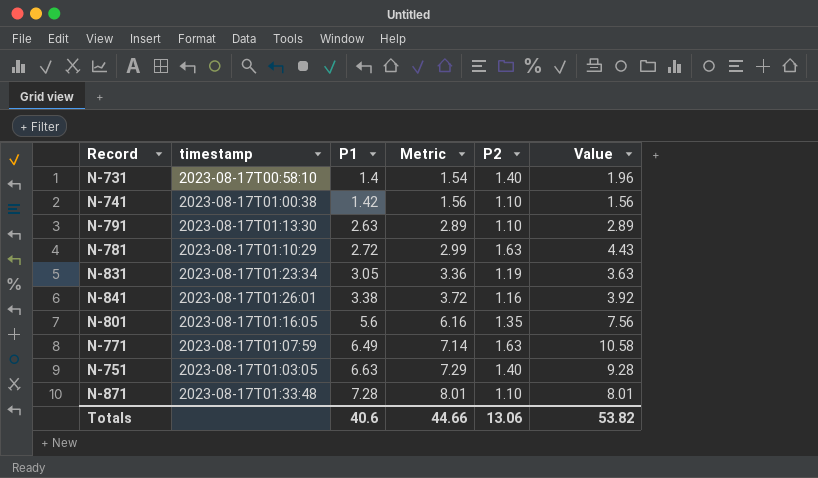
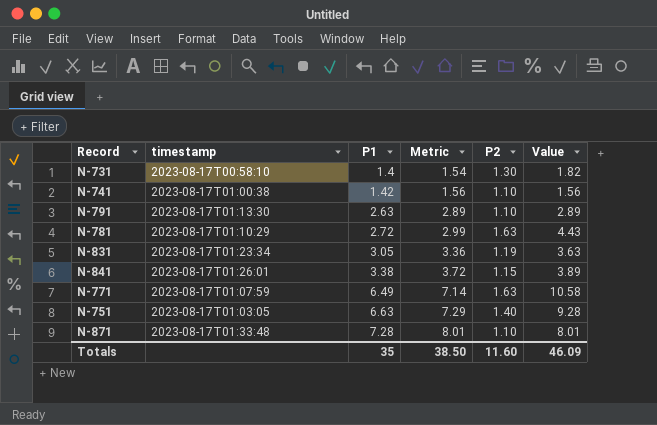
row N-801: 2023-08-17T01:16:05 | 5.6 | 6.16 | 1.35 | 7.56 -> none
N-731 | P2: 1.40 -> 1.30
N-731 | Value: 1.96 -> 1.82
N-841 | P2: 1.16 -> 1.15
N-841 | Value: 3.92 -> 3.89
Totals | P1: 40.6 -> 35
Totals | Metric: 44.66 -> 38.50
Totals | P2: 13.06 -> 11.60
Totals | Value: 53.82 -> 46.09

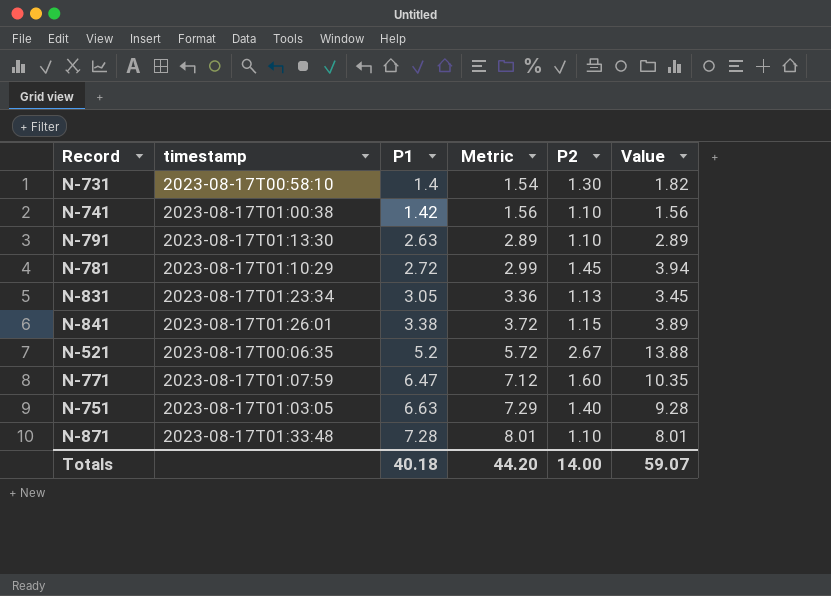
N-781 | P2: 1.63 -> 1.45
N-781 | Value: 4.43 -> 3.94
N-831 | P2: 1.19 -> 1.13
N-831 | Value: 3.63 -> 3.45
row N-521: none -> 2023-08-17T00:06:35 | 5.2 | 5.72 | 2.67 | 13.88
N-771 | P1: 6.49 -> 6.47
N-771 | Metric: 7.14 -> 7.12
N-771 | P2: 1.63 -> 1.60
N-771 | Value: 10.58 -> 10.35
Totals | P1: 35 -> 40.18
Totals | Metric: 38.50 -> 44.20
Totals | P2: 11.60 -> 14.00
Totals | Value: 46.09 -> 59.07

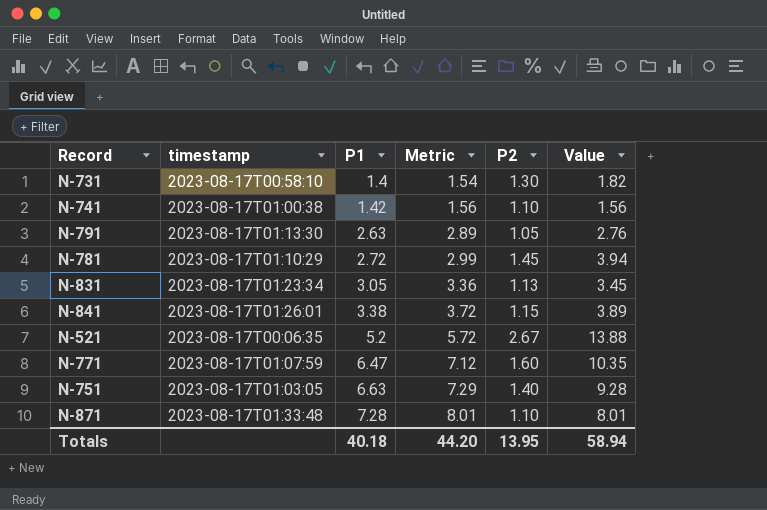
N-791 | P2: 1.10 -> 1.05
N-791 | Value: 2.89 -> 2.76
Totals | P2: 14.00 -> 13.95
Totals | Value: 59.07 -> 58.94

